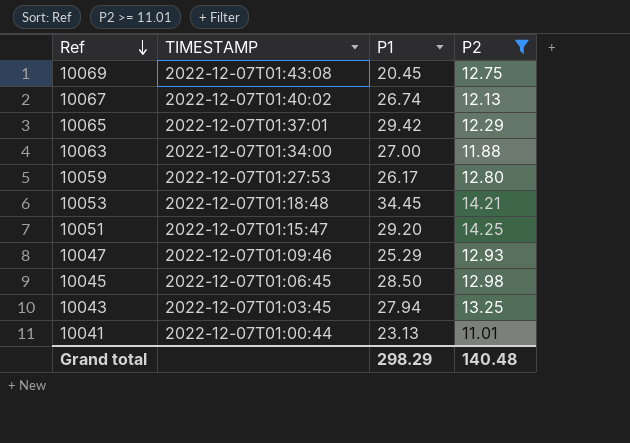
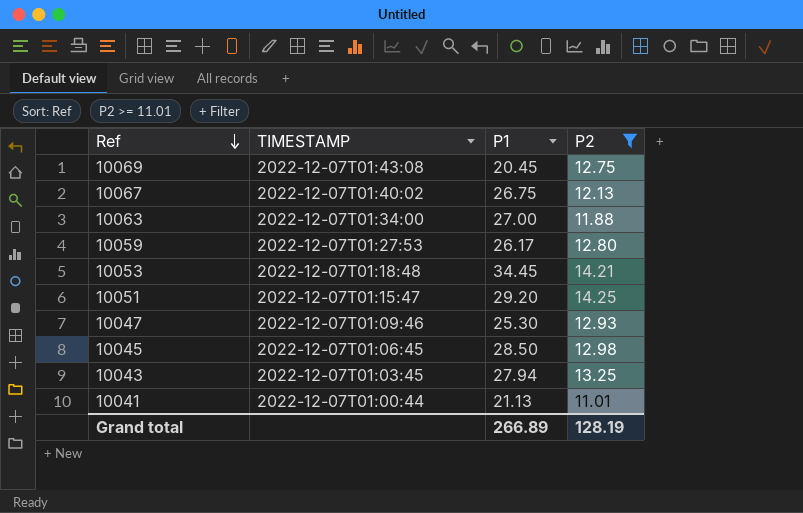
row 10065: 2022-12-07T01:37:01 | 29.42 | 12.29 -> none
10067 | P1: 26.74 -> 26.75
10047 | P1: 25.29 -> 25.30
10041 | P1: 23.13 -> 21.13
Grand total | P1: 298.29 -> 266.89
Grand total | P2: 140.48 -> 128.19

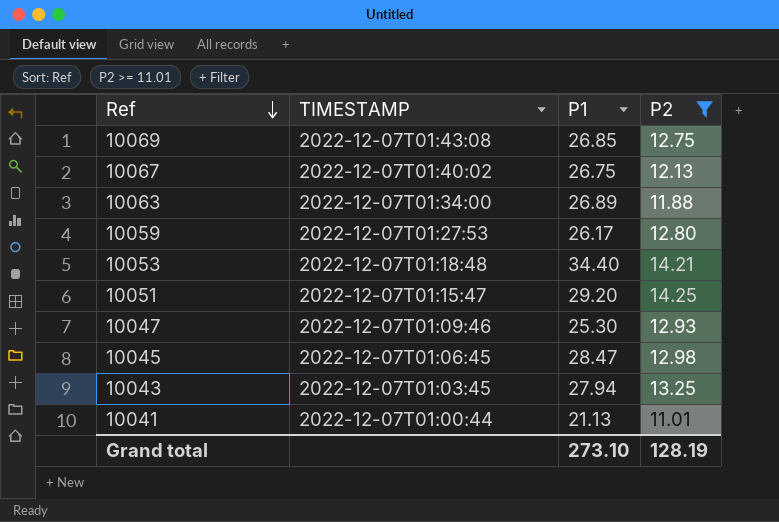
10069 | P1: 20.45 -> 26.85
10063 | P1: 27.00 -> 26.89
10053 | P1: 34.45 -> 34.40
10045 | P1: 28.50 -> 28.47
Grand total | P1: 266.89 -> 273.10

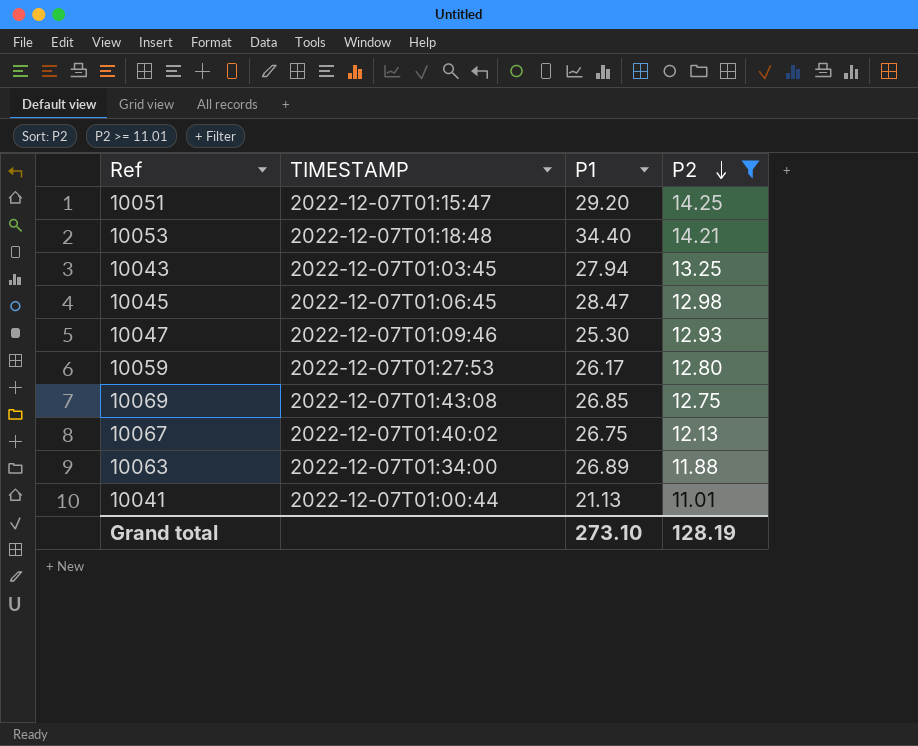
row order: Ref descending -> P2 descending

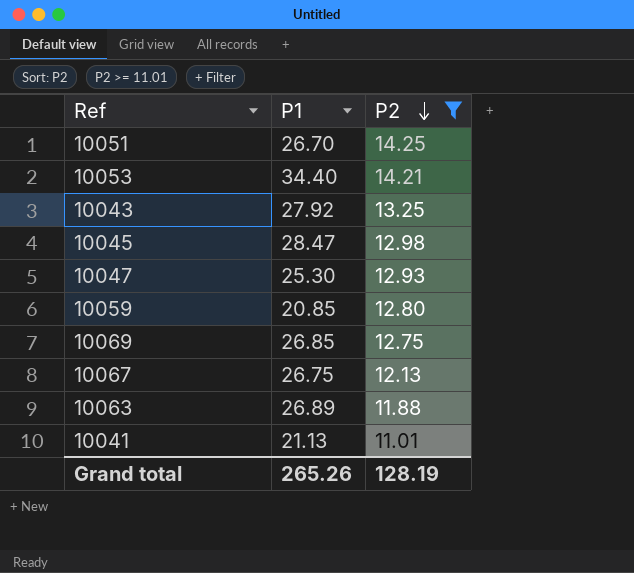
column TIMESTAMP | position: 2 -> none
10051 | P1: 29.20 -> 26.70
10043 | P1: 27.94 -> 27.92
10059 | P1: 26.17 -> 20.85
Grand total | P1: 273.10 -> 265.26

